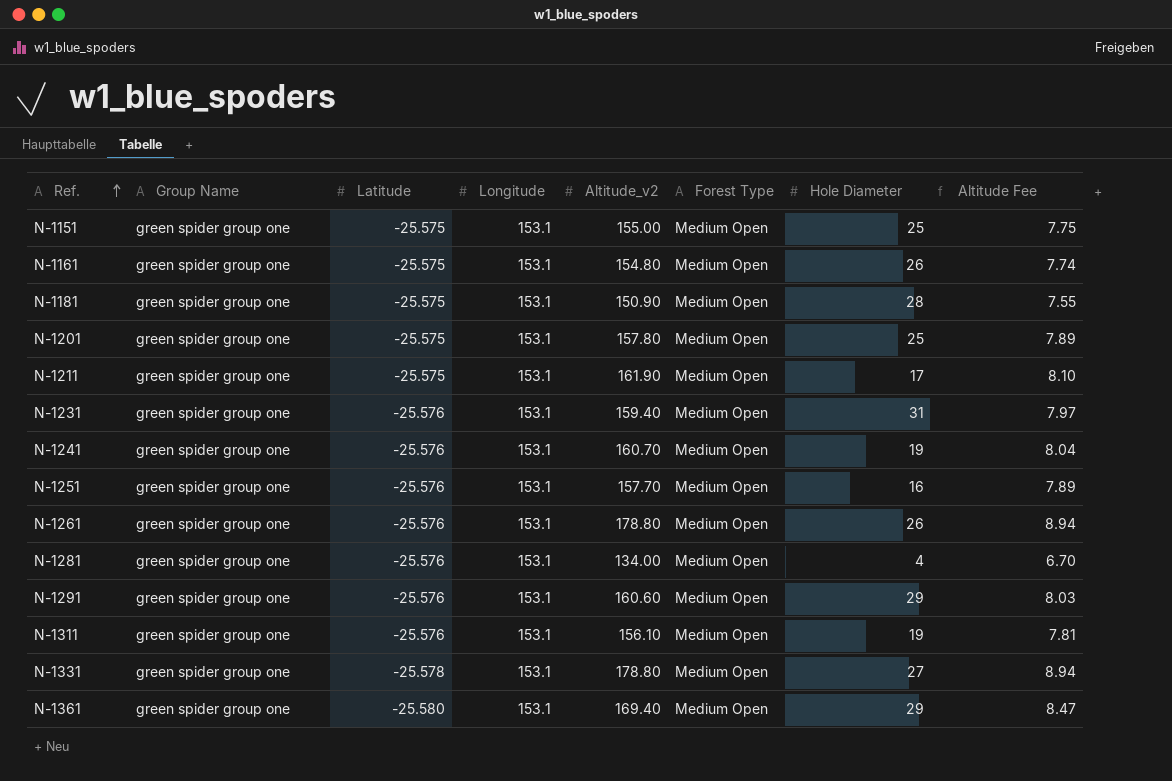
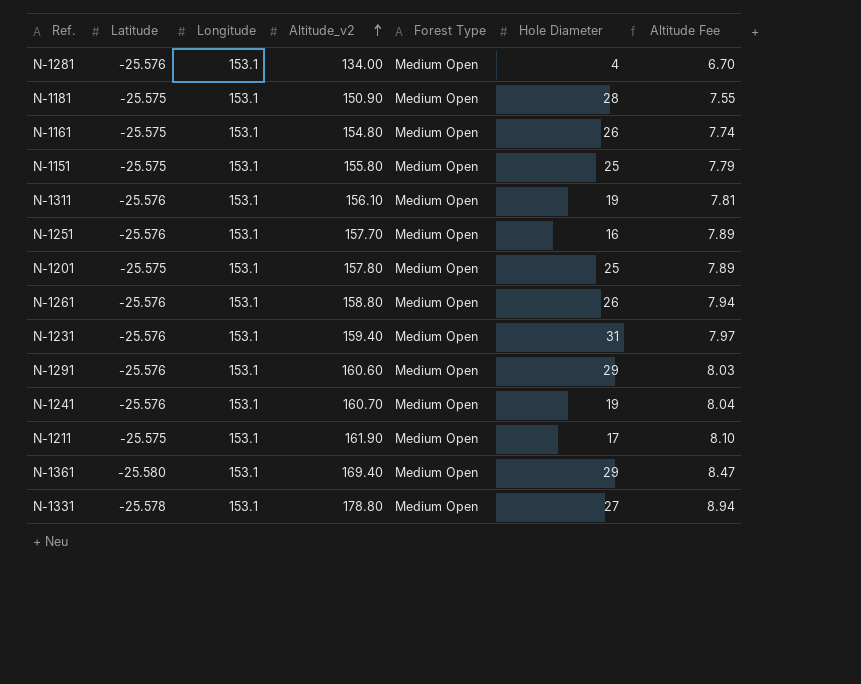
row order: Ref. ascending -> Altitude_v2 ascending
column Group Name | position: 2 -> none
N-1151 | Altitude_v2: 155.00 -> 155.80
N-1151 | Altitude Fee: 7.75 -> 7.79
N-1261 | Altitude_v2: 178.80 -> 158.80
N-1261 | Altitude Fee: 8.94 -> 7.94

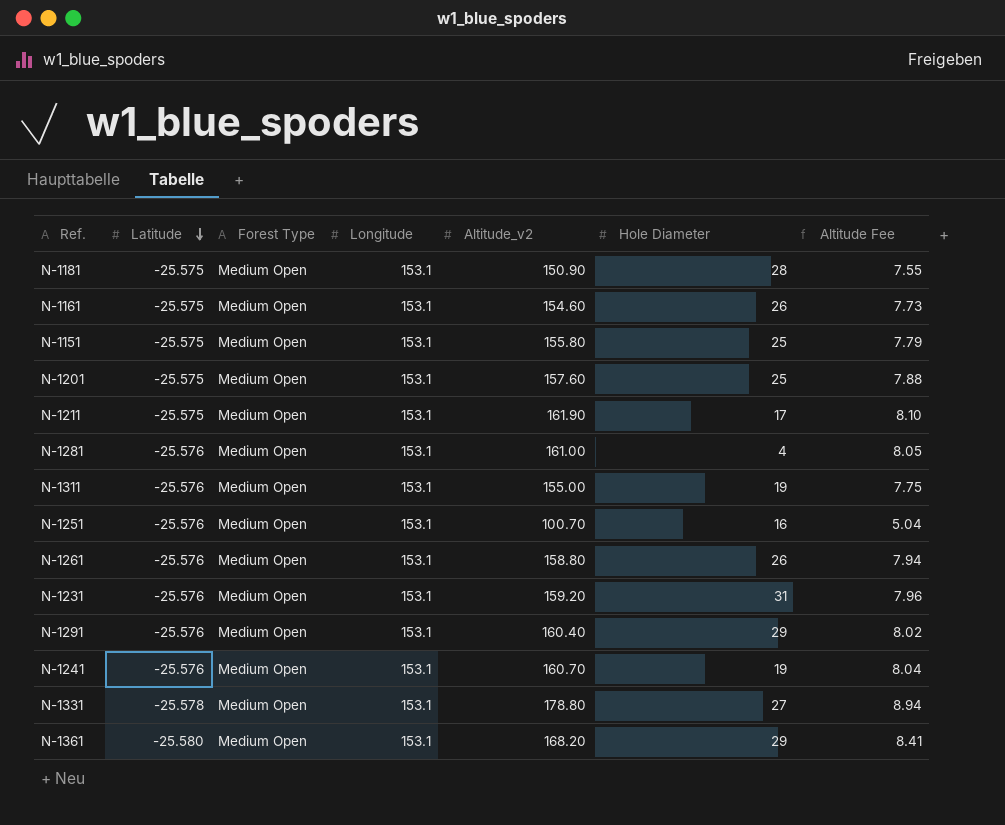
row order: Altitude_v2 ascending -> Latitude descending
column Forest Type | position: 5 -> 3
N-1161 | Altitude_v2: 154.80 -> 154.60
N-1161 | Altitude Fee: 7.74 -> 7.73
N-1201 | Altitude_v2: 157.80 -> 157.60
N-1201 | Altitude Fee: 7.89 -> 7.88
N-1281 | Altitude_v2: 134.00 -> 161.00
N-1281 | Altitude Fee: 6.70 -> 8.05
N-1311 | Altitude_v2: 156.10 -> 155.00
N-1311 | Altitude Fee: 7.81 -> 7.75
N-1251 | Altitude_v2: 157.70 -> 100.70
N-1251 | Altitude Fee: 7.89 -> 5.04
N-1231 | Altitude_v2: 159.40 -> 159.20
N-1231 | Altitude Fee: 7.97 -> 7.96
N-1291 | Altitude_v2: 160.60 -> 160.40
N-1291 | Altitude Fee: 8.03 -> 8.02
N-1361 | Altitude_v2: 169.40 -> 168.20
N-1361 | Altitude Fee: 8.47 -> 8.41

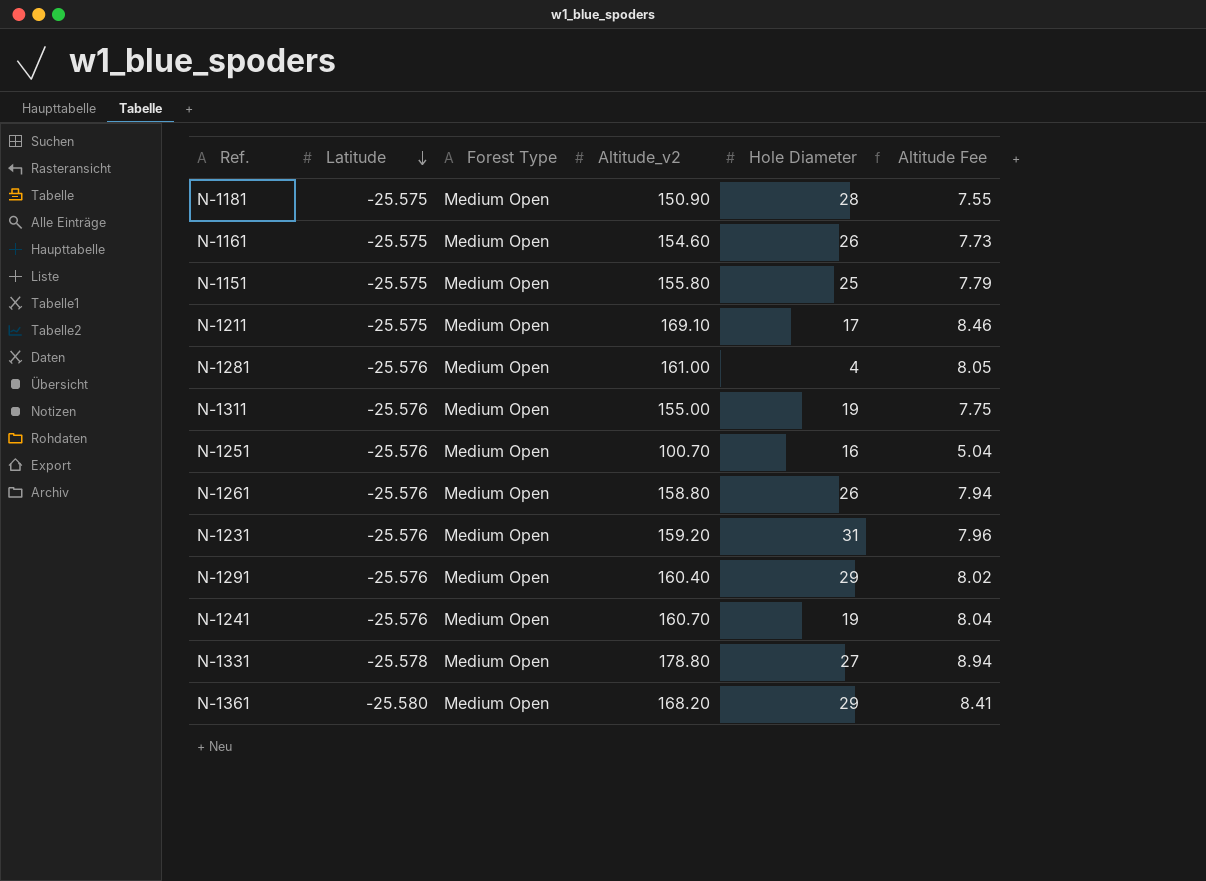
column Longitude | position: 4 -> none
row N-1201: -25.575 | Medium Open | 153.1 | 157.60 | 25 | 7.88 -> none
N-1211 | Altitude_v2: 161.90 -> 169.10
N-1211 | Altitude Fee: 8.10 -> 8.46

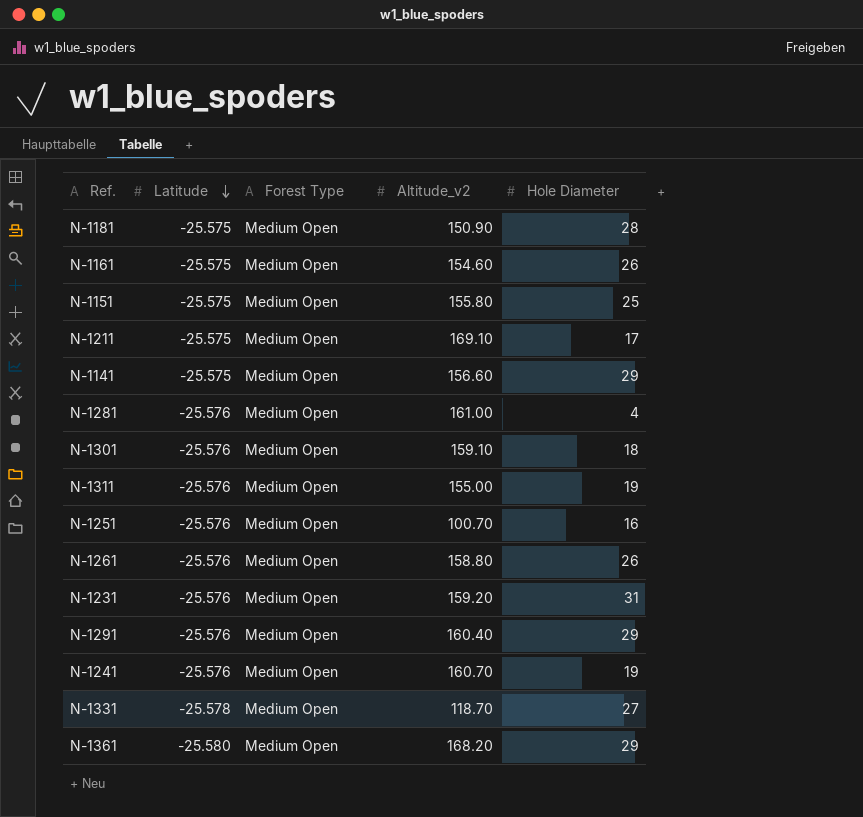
column Altitude Fee | formula: [Altitude_v2] * 0.05 -> none
row N-1141: none -> -25.575 | Medium Open | 156.60 | 29
row N-1301: none -> -25.576 | Medium Open | 159.10 | 18
N-1331 | Altitude_v2: 178.80 -> 118.70

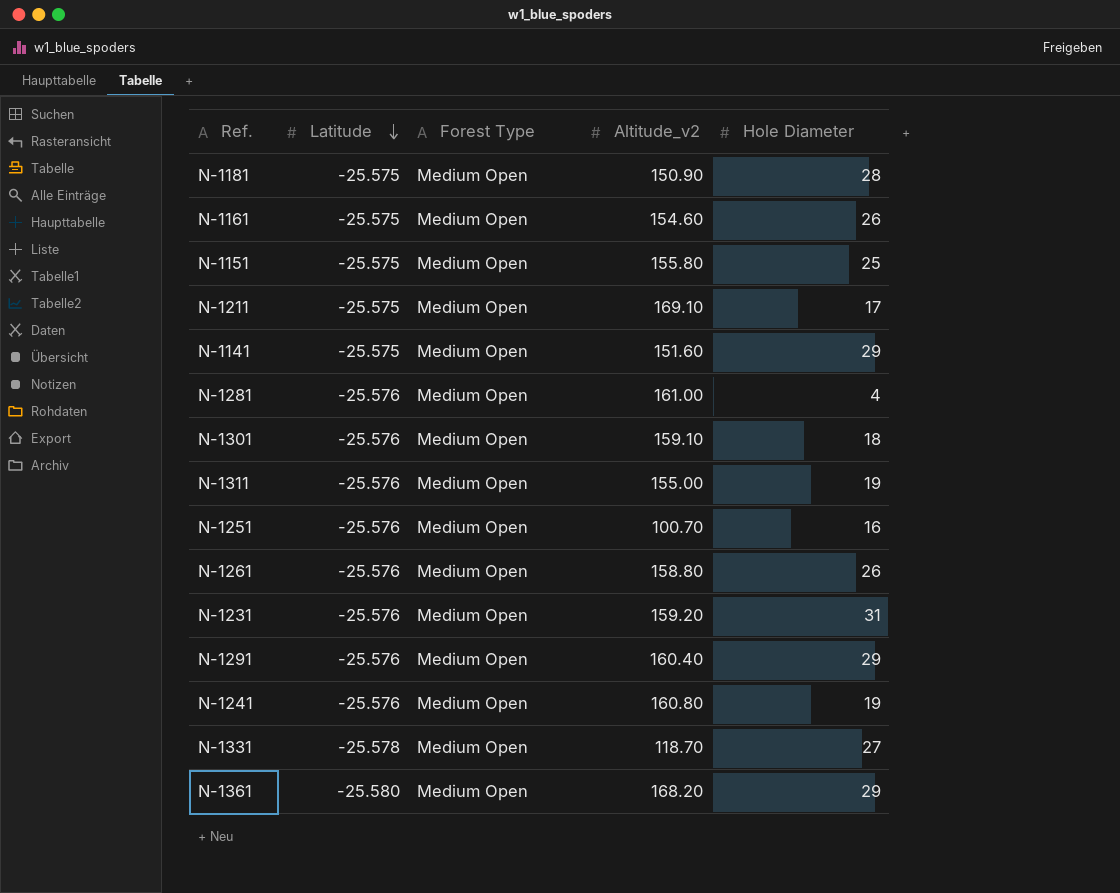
N-1141 | Altitude_v2: 156.60 -> 151.60
N-1241 | Altitude_v2: 160.70 -> 160.80

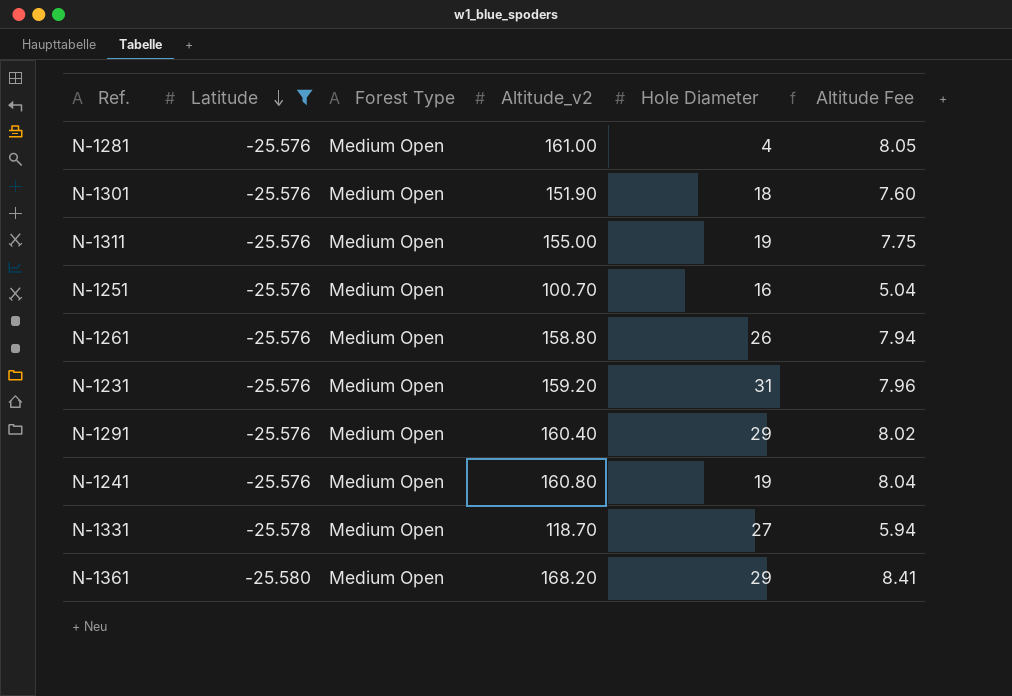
filter: none -> Latitude != -25.575
column Altitude Fee | formula: none -> [Altitude_v2] * 0.05
N-1301 | Altitude_v2: 159.10 -> 151.90

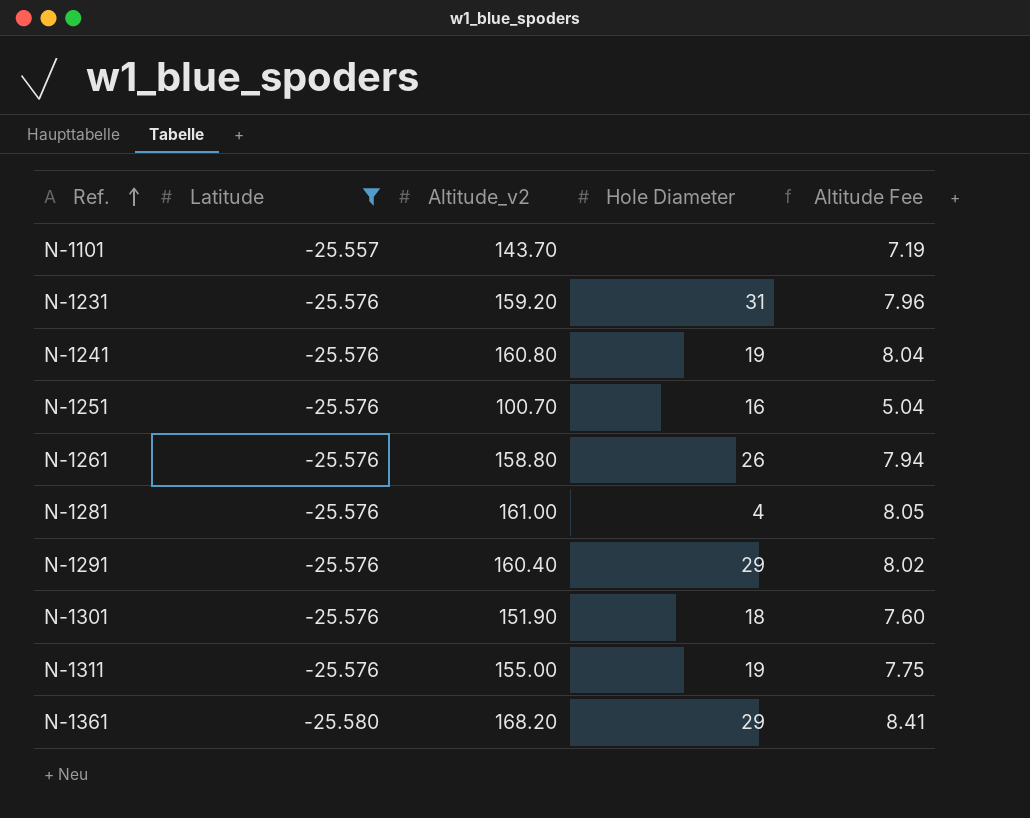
row order: Latitude descending -> Ref. ascending
column Forest Type | position: 3 -> none
row N-1331: -25.578 | Medium Open | 118.70 | 27 | 5.94 -> none
row N-1101: none -> -25.557 | 143.70 | none | 7.19

